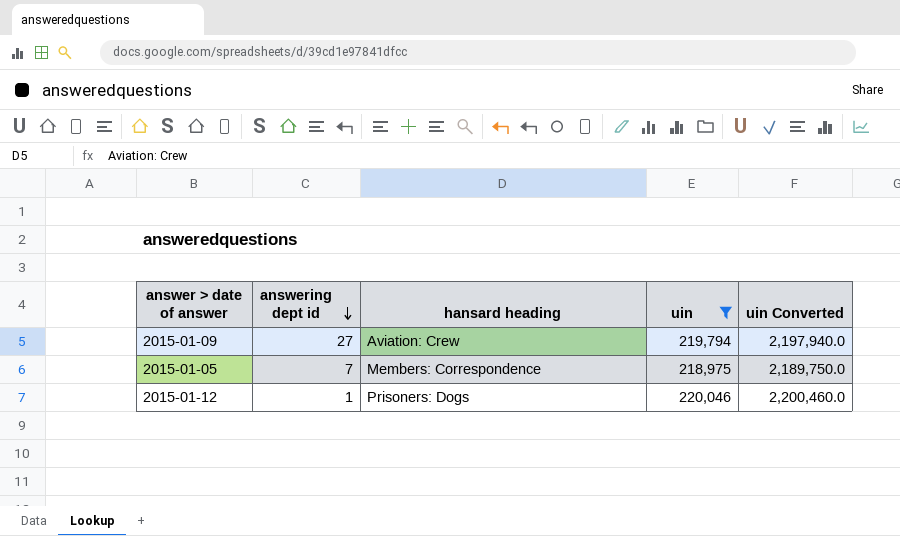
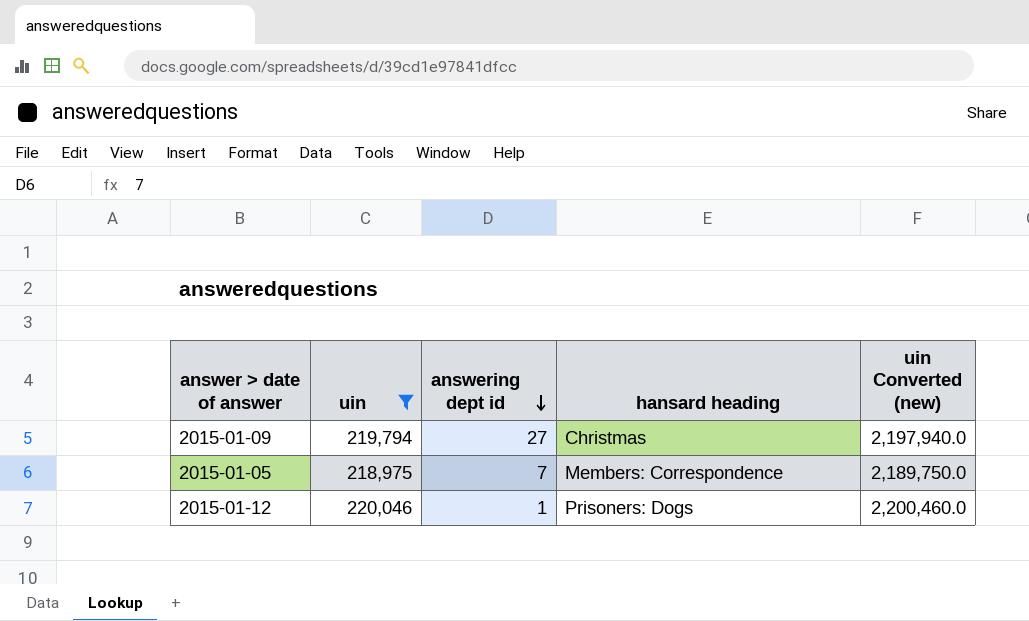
column uin | position: 4 -> 2
column name: uin Converted -> uin Converted (new)
2015-01-09 | hansard heading: Aviation: Crew -> Christmas

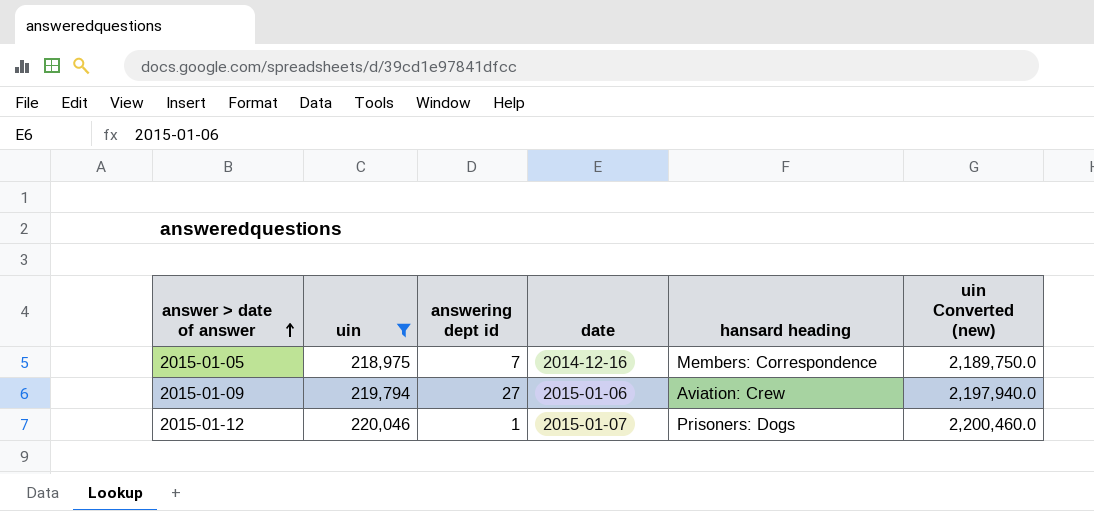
row order: answering dept id descending -> answer > date of answer ascending
column date | position: none -> 4
2015-01-09 | hansard heading: Christmas -> Aviation: Crew

